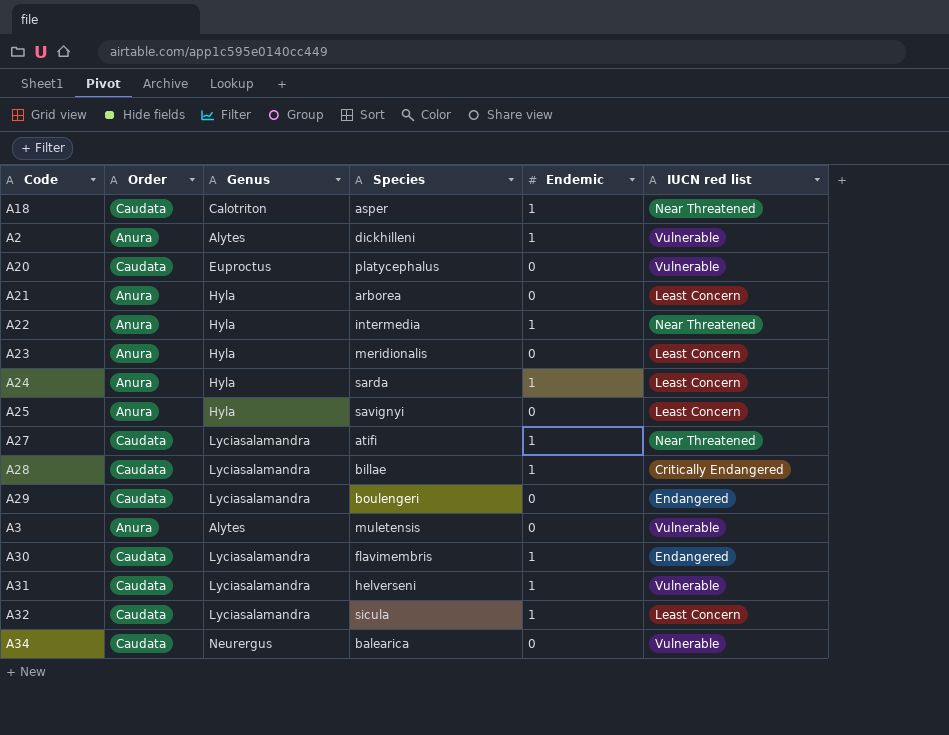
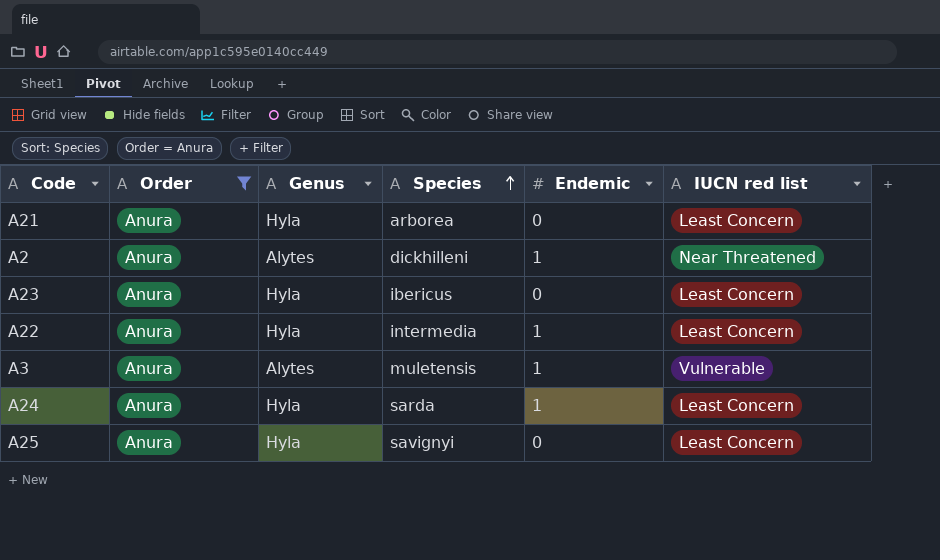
filter: none -> Order = Anura
row order: none -> Species ascending
A2 | IUCN red list: Vulnerable -> Near Threatened
A23 | Species: meridionalis -> ibericus
A22 | IUCN red list: Near Threatened -> Least Concern
A3 | Endemic: 0 -> 1

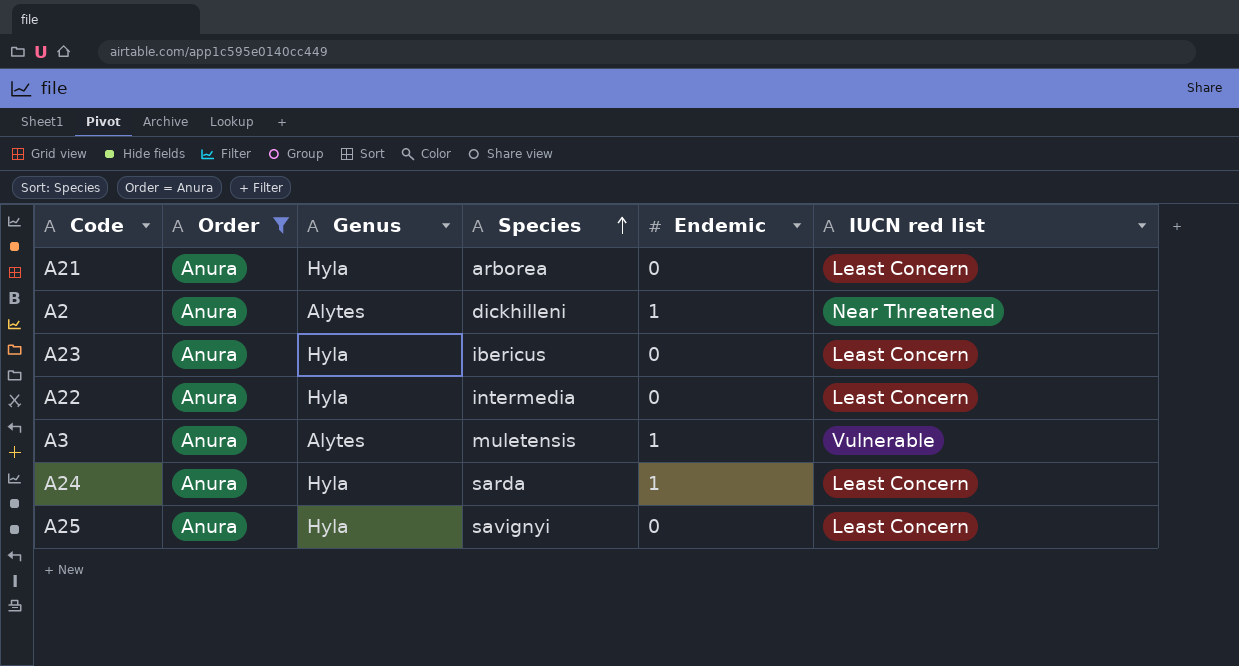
A22 | Endemic: 1 -> 0

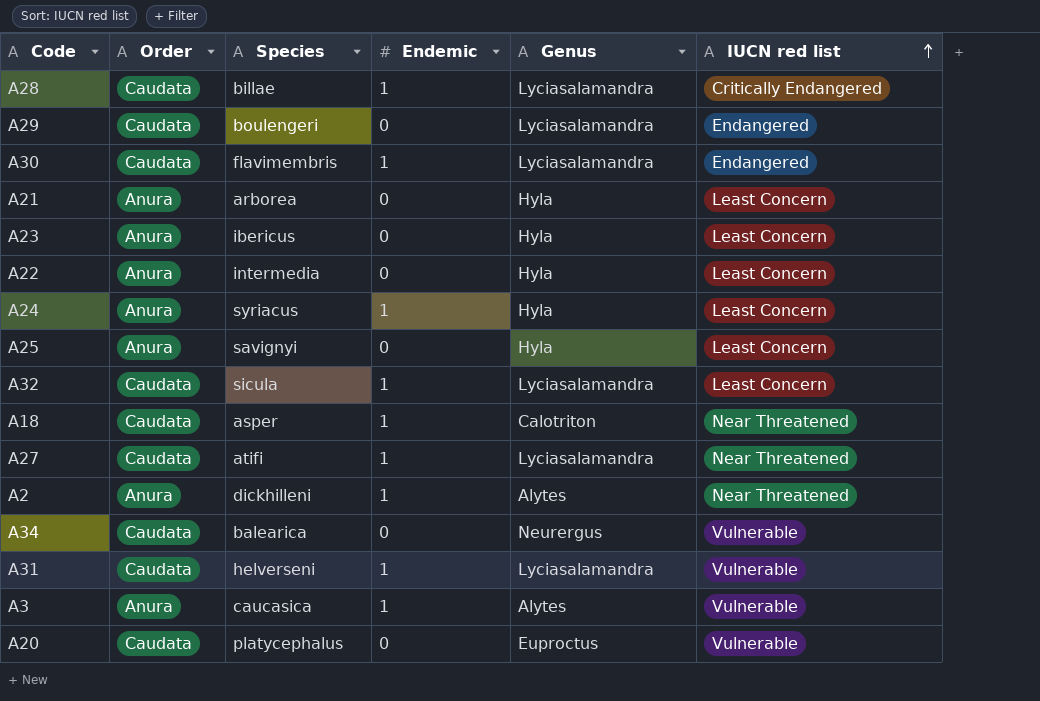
filter: Order = Anura -> none
row order: Species ascending -> IUCN red list ascending
column Genus | position: 3 -> 5
A24 | Species: sarda -> syriacus
A3 | Species: muletensis -> caucasica

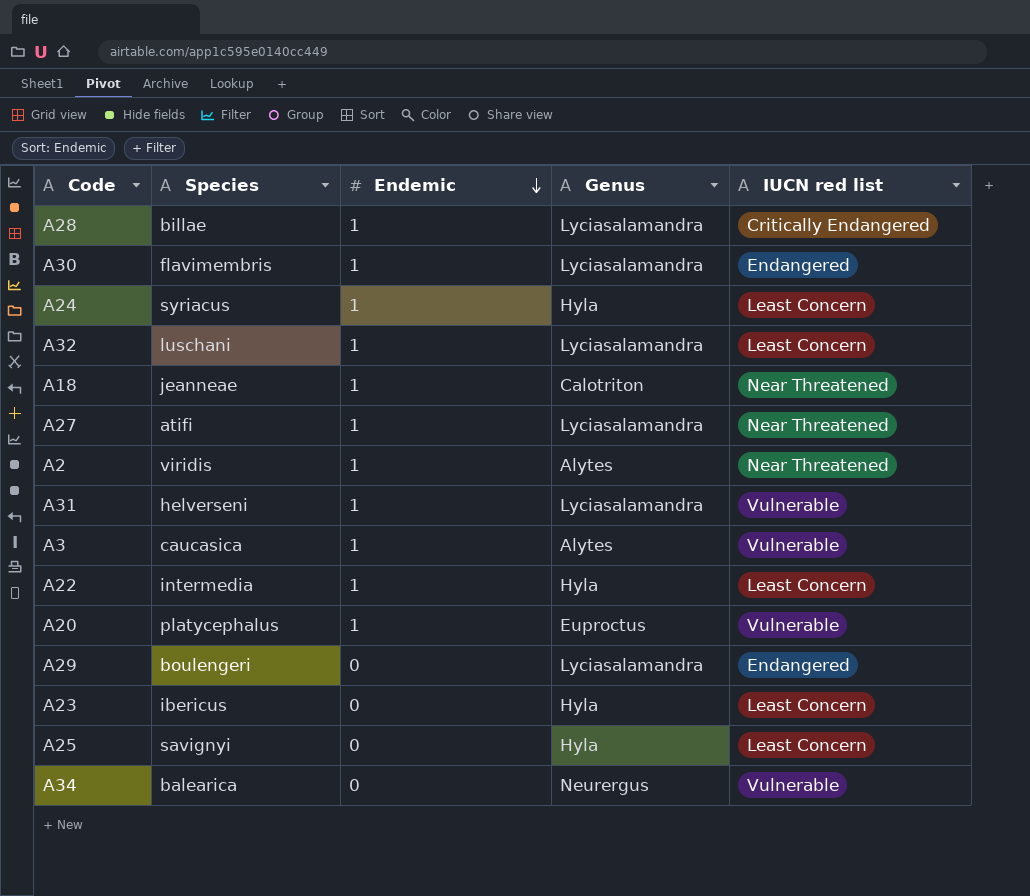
row order: IUCN red list ascending -> Endemic descending
column Order | position: 2 -> none
row A21: Anura | arborea | 0 | Hyla | Least Concern -> none
A32 | Species: sicula -> luschani
A18 | Species: asper -> jeanneae
A2 | Species: dickhilleni -> viridis
A22 | Endemic: 0 -> 1
A20 | Endemic: 0 -> 1

